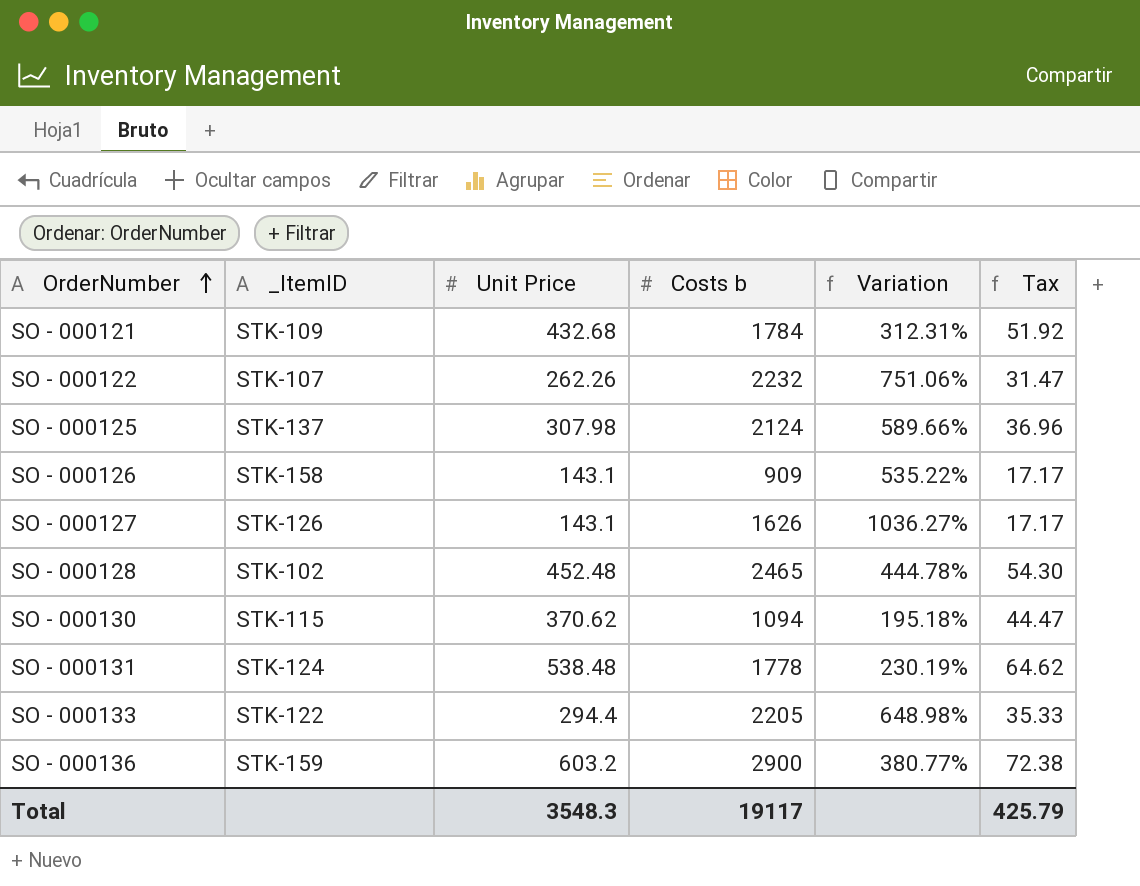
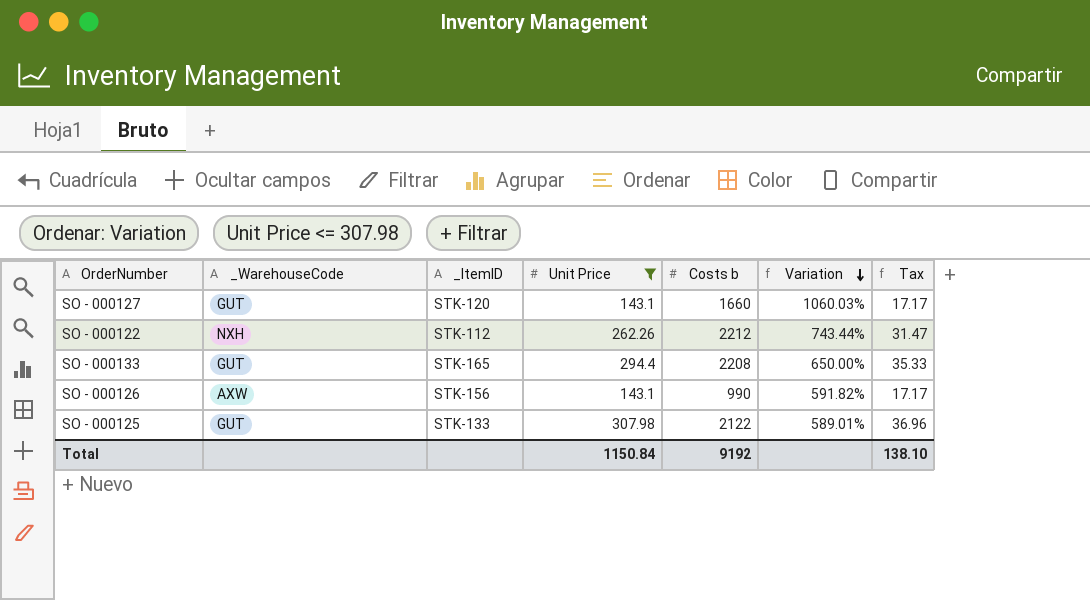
filter: none -> Unit Price <= 307.98
row order: OrderNumber ascending -> Variation descending
column _WarehouseCode | position: none -> 2
SO - 000127 | _ItemID: STK-126 -> STK-120
SO - 000127 | Costs b: 1626 -> 1660
SO - 000127 | Variation: 1036.27% -> 1060.03%
SO - 000122 | _ItemID: STK-107 -> STK-112
SO - 000122 | Costs b: 2232 -> 2212
SO - 000122 | Variation: 751.06% -> 743.44%
SO - 000133 | _ItemID: STK-122 -> STK-165
SO - 000133 | Costs b: 2205 -> 2208
SO - 000133 | Variation: 648.98% -> 650.00%
SO - 000126 | _ItemID: STK-158 -> STK-156
SO - 000126 | Costs b: 909 -> 990
SO - 000126 | Variation: 535.22% -> 591.82%
SO - 000125 | _ItemID: STK-137 -> STK-133
SO - 000125 | Costs b: 2124 -> 2122
SO - 000125 | Variation: 589.66% -> 589.01%
Total | Unit Price: 3548.3 -> 1150.84
Total | Costs b: 19117 -> 9192
Total | Tax: 425.79 -> 138.10

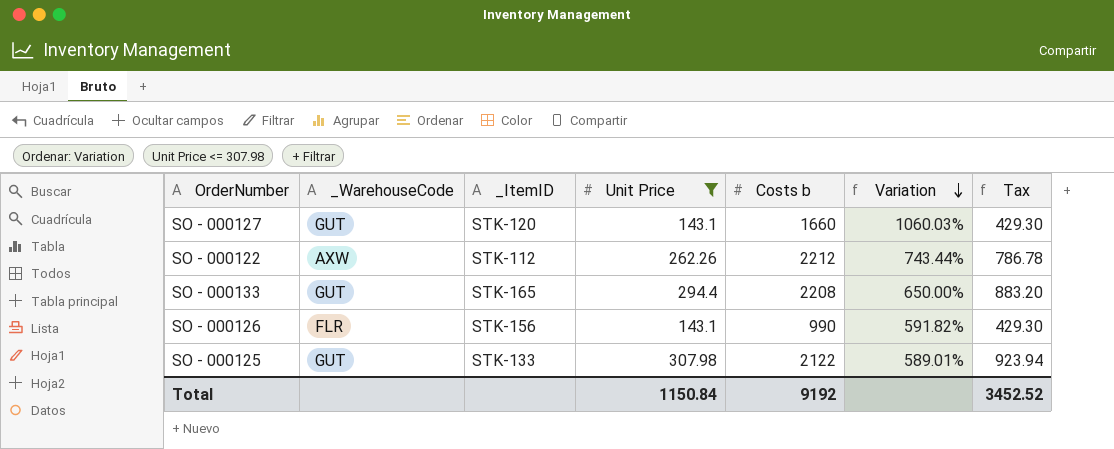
column Tax | formula: [Unit Price] * 0.12 -> [Unit Price] * 3
SO - 000122 | _WarehouseCode: NXH -> AXW
SO - 000126 | _WarehouseCode: AXW -> FLR
Total | Tax: 138.10 -> 3452.52

